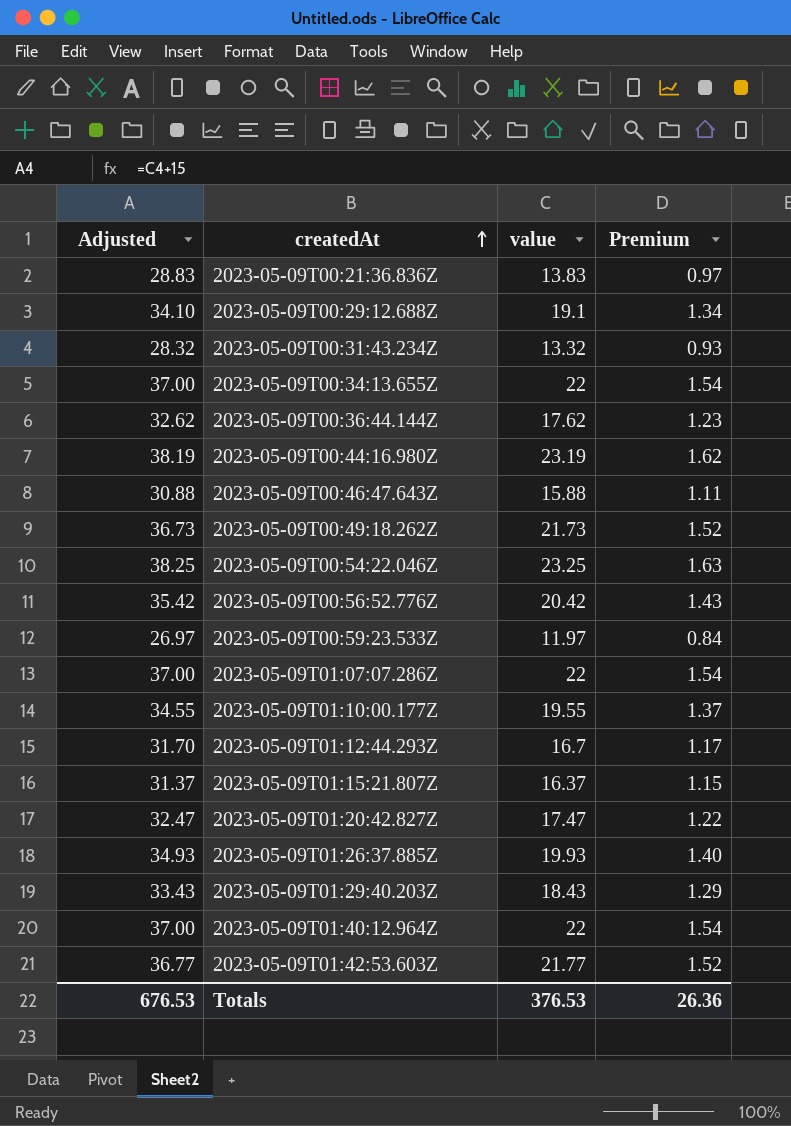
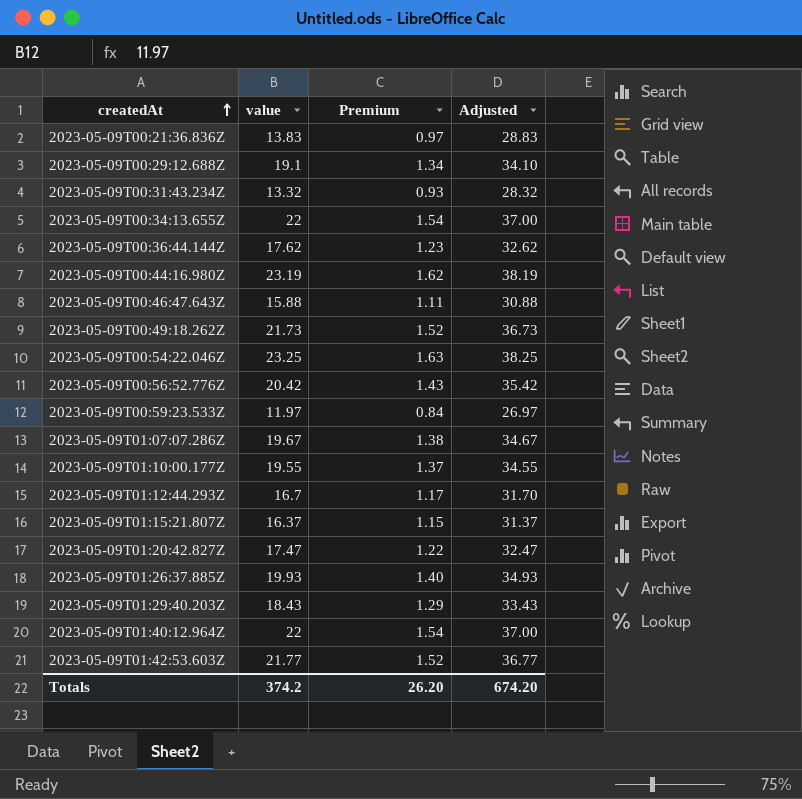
column Adjusted | position: 1 -> 4
2023-05-09T01:07:07.286Z | value: 22 -> 19.67
2023-05-09T01:07:07.286Z | Premium: 1.54 -> 1.38
2023-05-09T01:07:07.286Z | Adjusted: 37.00 -> 34.67
Totals | value: 376.53 -> 374.2
Totals | Premium: 26.36 -> 26.20
Totals | Adjusted: 676.53 -> 674.20

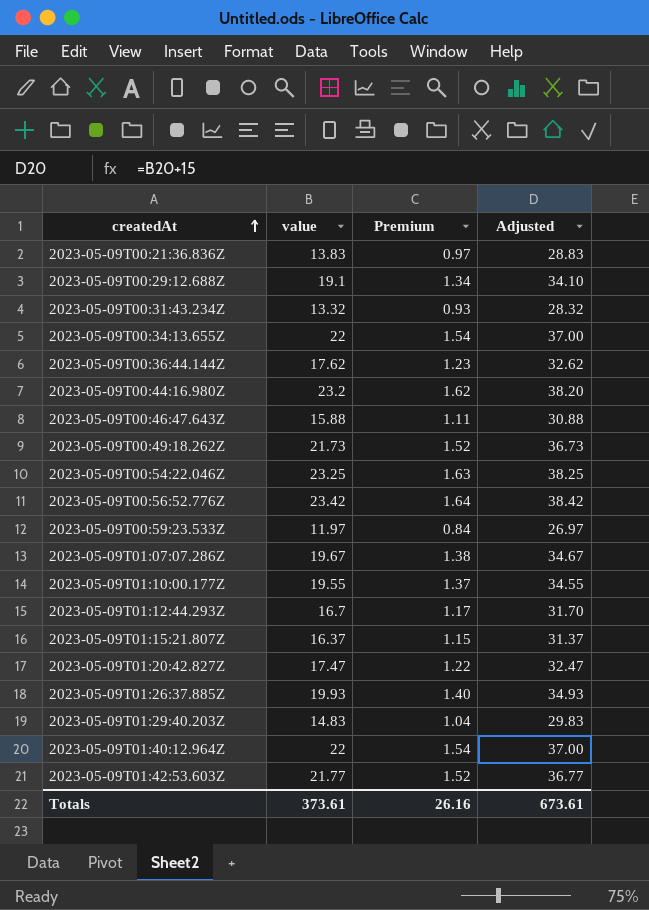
2023-05-09T00:44:16.980Z | value: 23.19 -> 23.2
2023-05-09T00:44:16.980Z | Adjusted: 38.19 -> 38.20
2023-05-09T00:56:52.776Z | value: 20.42 -> 23.42
2023-05-09T00:56:52.776Z | Premium: 1.43 -> 1.64
2023-05-09T00:56:52.776Z | Adjusted: 35.42 -> 38.42
2023-05-09T01:29:40.203Z | value: 18.43 -> 14.83
2023-05-09T01:29:40.203Z | Premium: 1.29 -> 1.04
2023-05-09T01:29:40.203Z | Adjusted: 33.43 -> 29.83
Totals | value: 374.2 -> 373.61
Totals | Premium: 26.20 -> 26.16
Totals | Adjusted: 674.20 -> 673.61

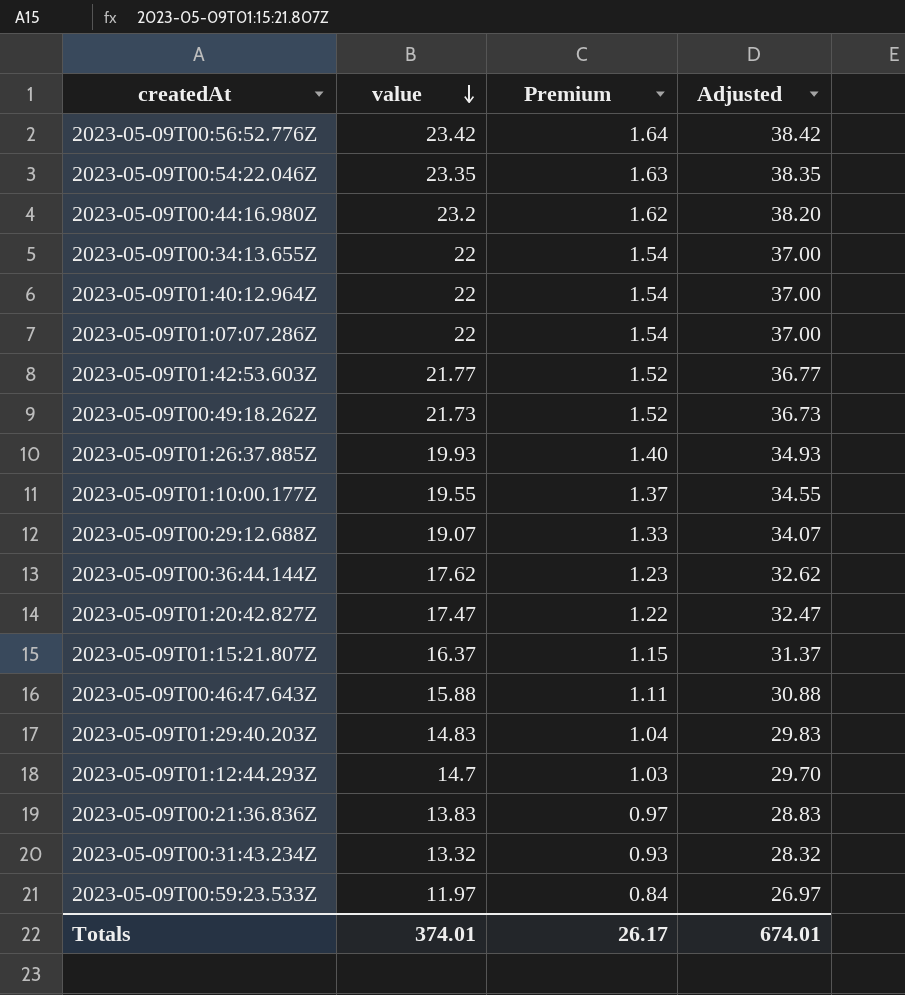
row order: createdAt ascending -> value descending
2023-05-09T00:54:22.046Z | value: 23.25 -> 23.35
2023-05-09T00:54:22.046Z | Adjusted: 38.25 -> 38.35
2023-05-09T01:07:07.286Z | value: 19.67 -> 22
2023-05-09T01:07:07.286Z | Premium: 1.38 -> 1.54
2023-05-09T01:07:07.286Z | Adjusted: 34.67 -> 37.00
2023-05-09T00:29:12.688Z | value: 19.1 -> 19.07
2023-05-09T00:29:12.688Z | Premium: 1.34 -> 1.33
2023-05-09T00:29:12.688Z | Adjusted: 34.10 -> 34.07
2023-05-09T01:12:44.293Z | value: 16.7 -> 14.7
2023-05-09T01:12:44.293Z | Premium: 1.17 -> 1.03
2023-05-09T01:12:44.293Z | Adjusted: 31.70 -> 29.70
Totals | value: 373.61 -> 374.01
Totals | Premium: 26.16 -> 26.17
Totals | Adjusted: 673.61 -> 674.01

